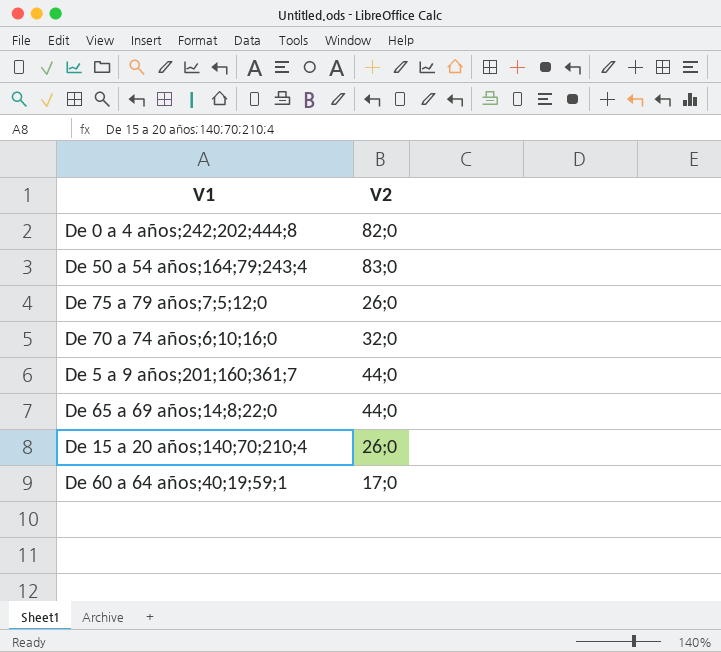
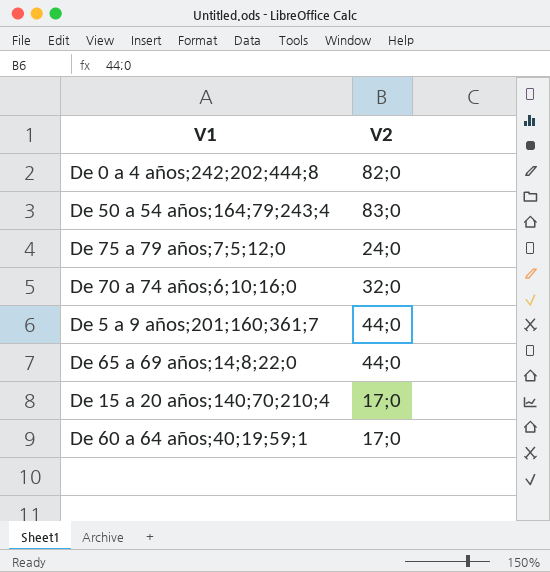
De 75 a 79 años;7;5;12;0 | V2: 26;0 -> 24;0
De 15 a 20 años;140;70;210;4 | V2: 26;0 -> 17;0

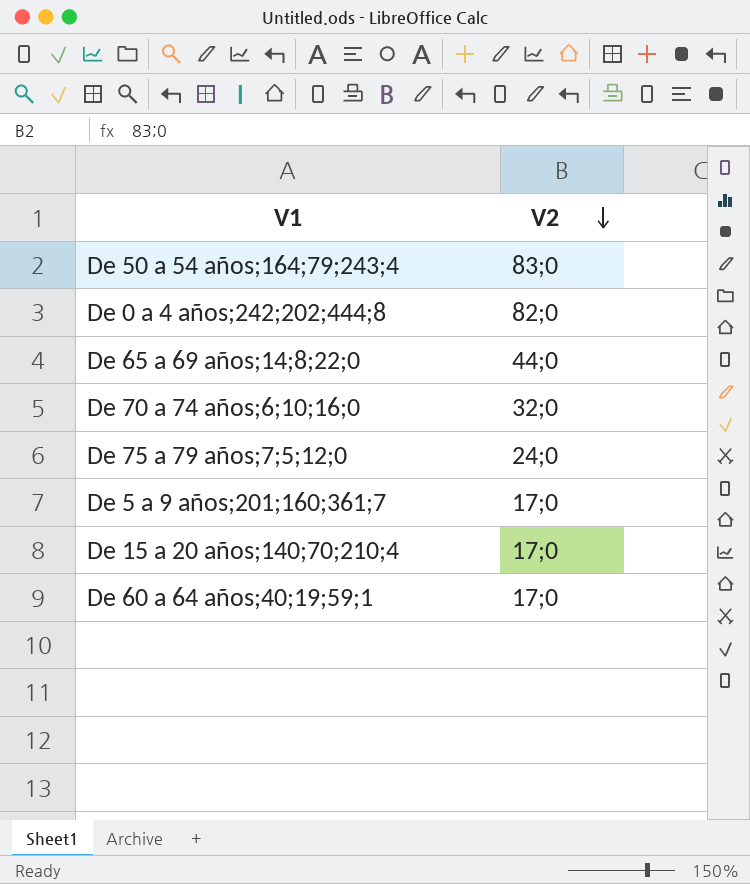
row order: none -> V2 descending
De 5 a 9 años;201;160;361;7 | V2: 44;0 -> 17;0

